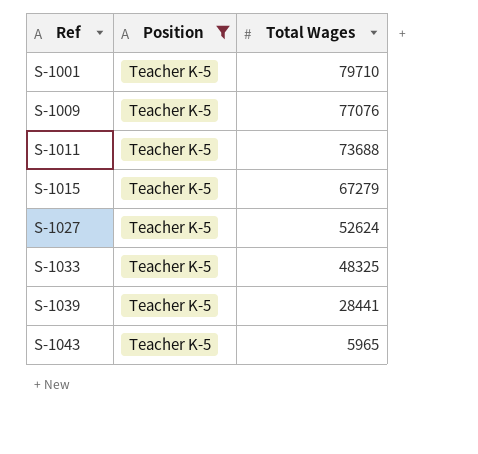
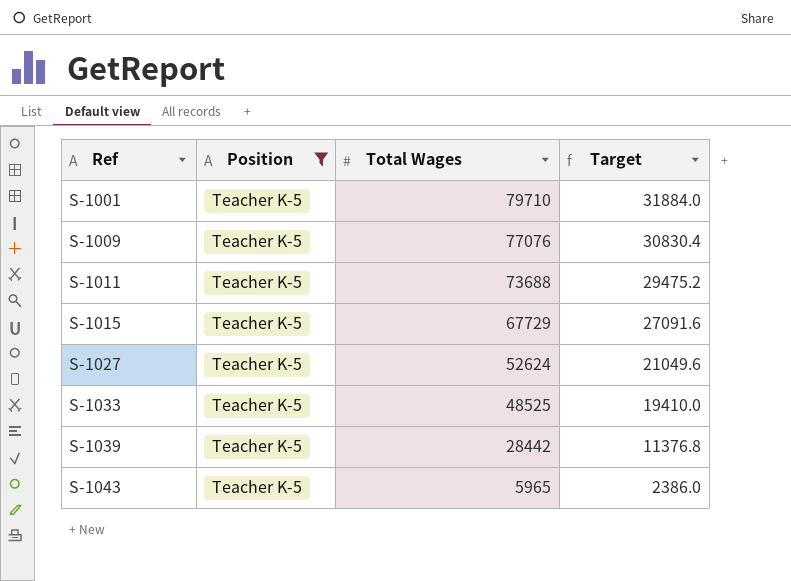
column Target | formula: none -> [Total Wages] * 0.4
S-1015 | Total Wages: 67279 -> 67729
S-1033 | Total Wages: 48325 -> 48525
S-1039 | Total Wages: 28441 -> 28442

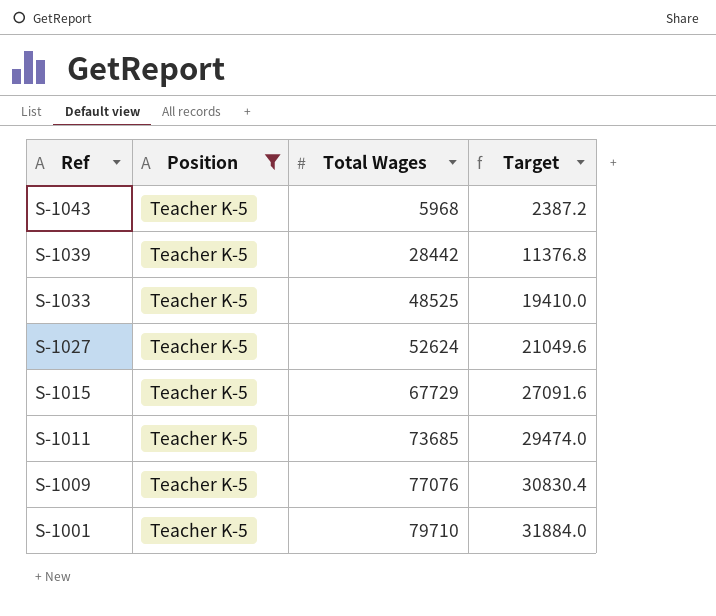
row order: Ref ascending -> Ref descending
S-1043 | Total Wages: 5965 -> 5968
S-1043 | Target: 2386.0 -> 2387.2
S-1011 | Total Wages: 73688 -> 73685
S-1011 | Target: 29475.2 -> 29474.0

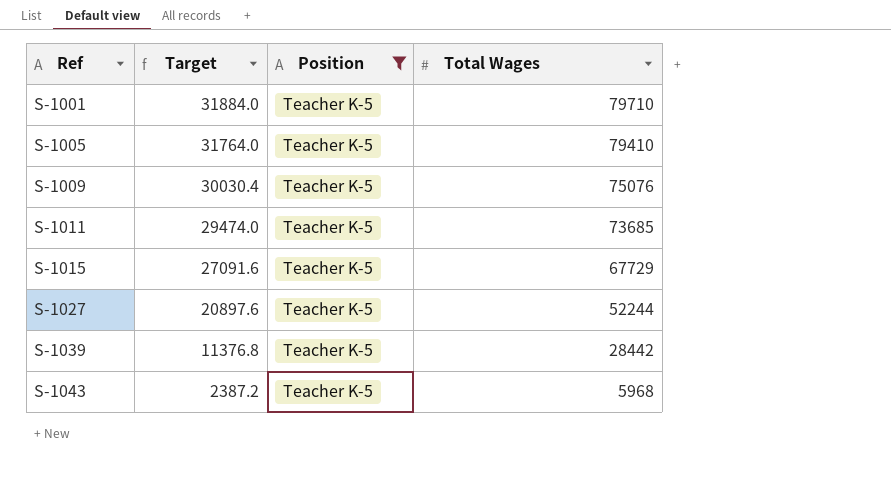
row order: Ref descending -> Ref ascending
column Target | position: 4 -> 2
row S-1033: Teacher K-5 | 48525 | 19410.0 -> none
row S-1005: none -> 31764.0 | Teacher K-5 | 79410
S-1009 | Target: 30830.4 -> 30030.4
S-1009 | Total Wages: 77076 -> 75076
S-1027 | Target: 21049.6 -> 20897.6
S-1027 | Total Wages: 52624 -> 52244

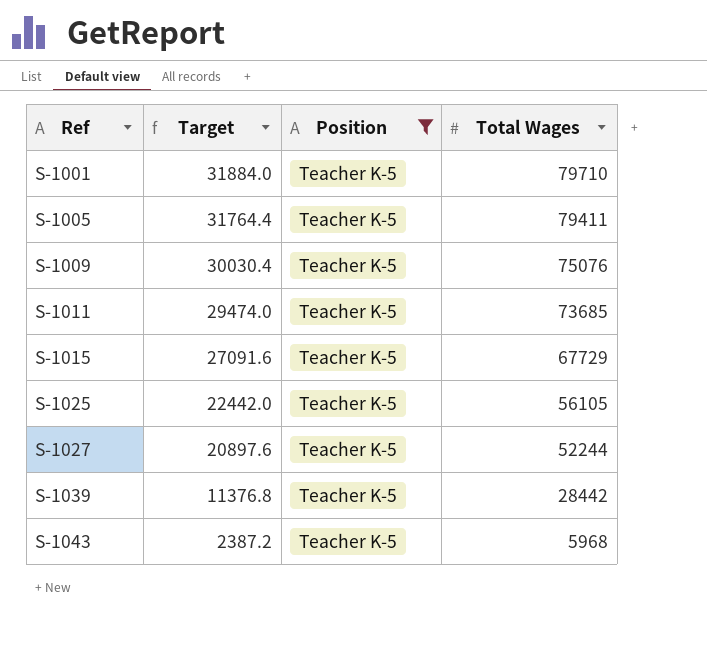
S-1005 | Target: 31764.0 -> 31764.4
S-1005 | Total Wages: 79410 -> 79411
row S-1025: none -> 22442.0 | Teacher K-5 | 56105

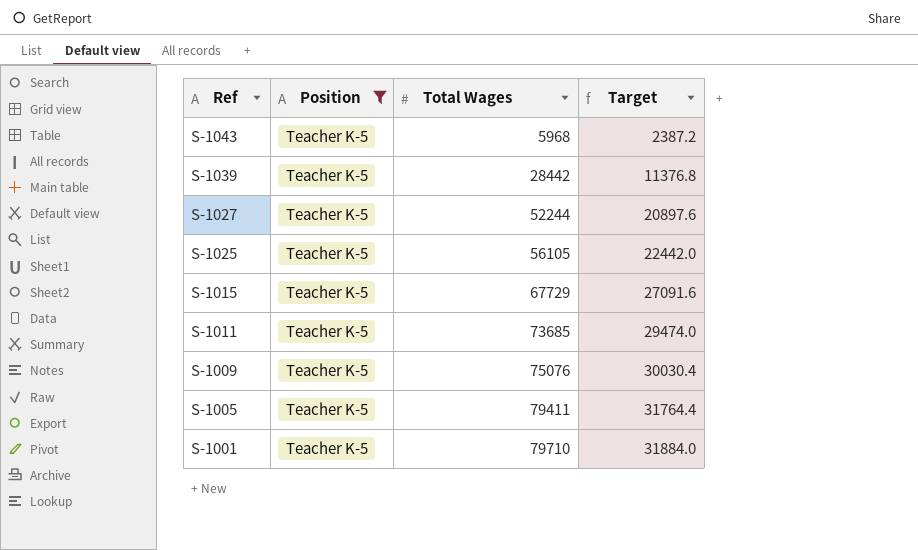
row order: Ref ascending -> Ref descending
column Target | position: 2 -> 4

